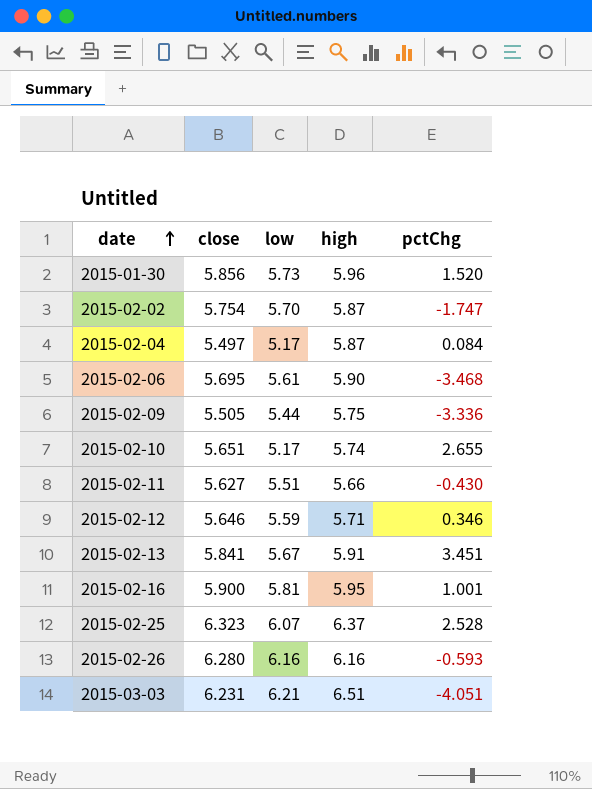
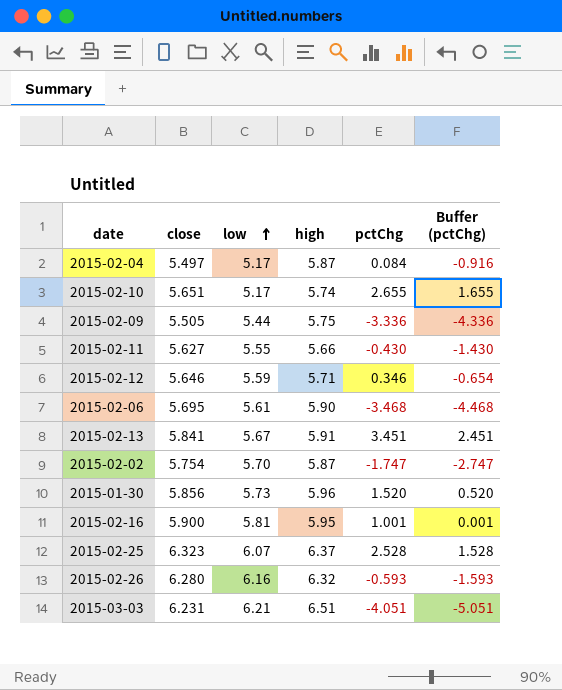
row order: date ascending -> low ascending
column Buffer (pctChg) | formula: none -> [pctChg] - 1
2015-02-11 | low: 5.51 -> 5.55
2015-02-26 | high: 6.16 -> 6.32

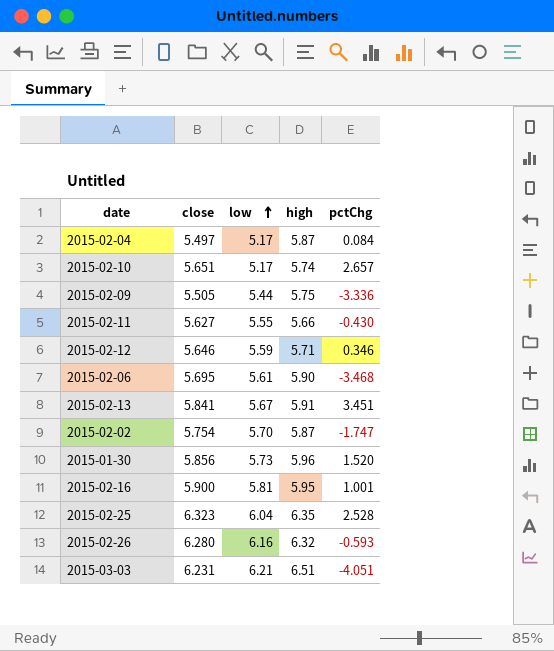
column Buffer (pctChg) | formula: [pctChg] - 1 -> none
2015-02-10 | pctChg: 2.655 -> 2.657
2015-02-25 | low: 6.07 -> 6.04
2015-02-25 | high: 6.37 -> 6.35

